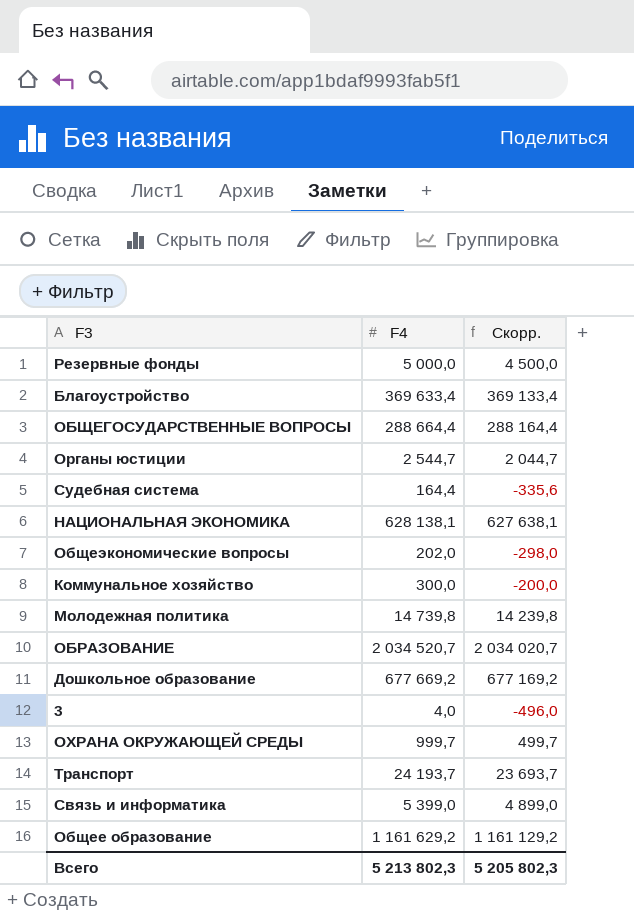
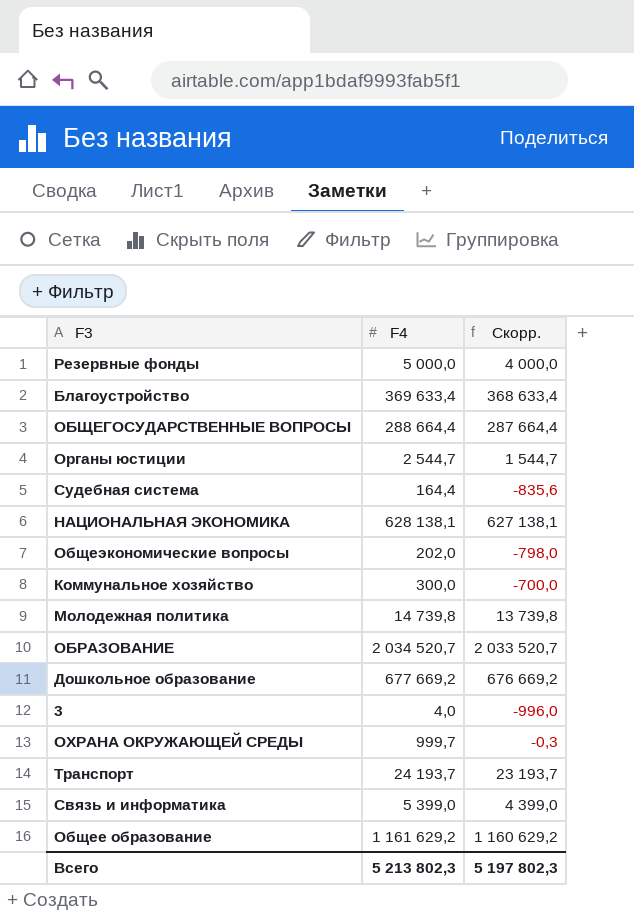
column Скорр. | formula: [F4] - 500 -> [F4] - 1000
Всего | Скорр.: 5 205 802,3 -> 5 197 802,3

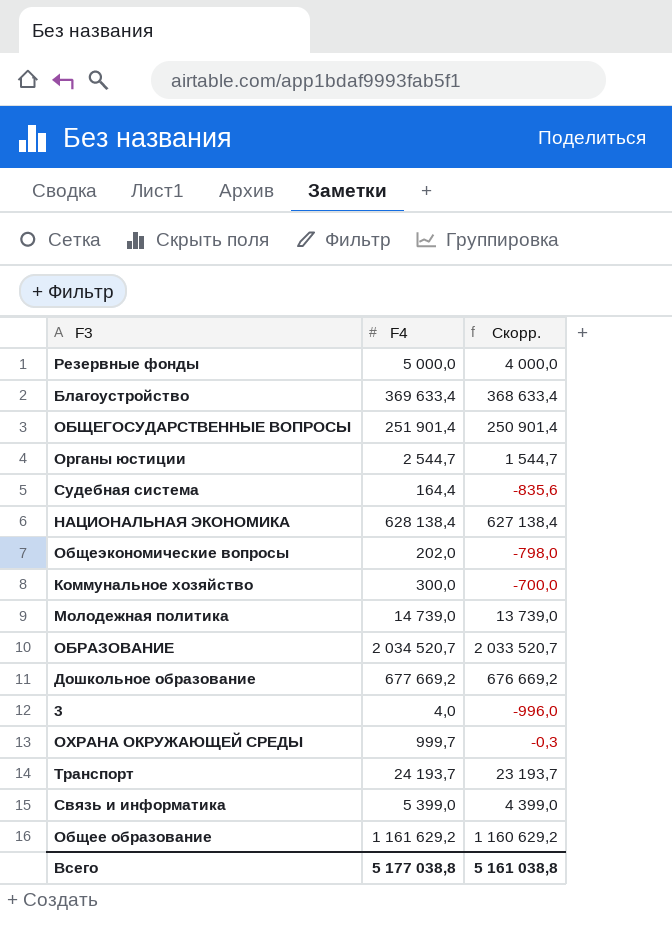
ОБЩЕГОСУДАРСТВЕННЫЕ ВОПРОСЫ | F4: 288 664,4 -> 251 901,4
ОБЩЕГОСУДАРСТВЕННЫЕ ВОПРОСЫ | Скорр.: 287 664,4 -> 250 901,4
НАЦИОНАЛЬНАЯ ЭКОНОМИКА | F4: 628 138,1 -> 628 138,4
НАЦИОНАЛЬНАЯ ЭКОНОМИКА | Скорр.: 627 138,1 -> 627 138,4
Молодежная политика | F4: 14 739,8 -> 14 739,0
Молодежная политика | Скорр.: 13 739,8 -> 13 739,0
Всего | F4: 5 213 802,3 -> 5 177 038,8
Всего | Скорр.: 5 197 802,3 -> 5 161 038,8

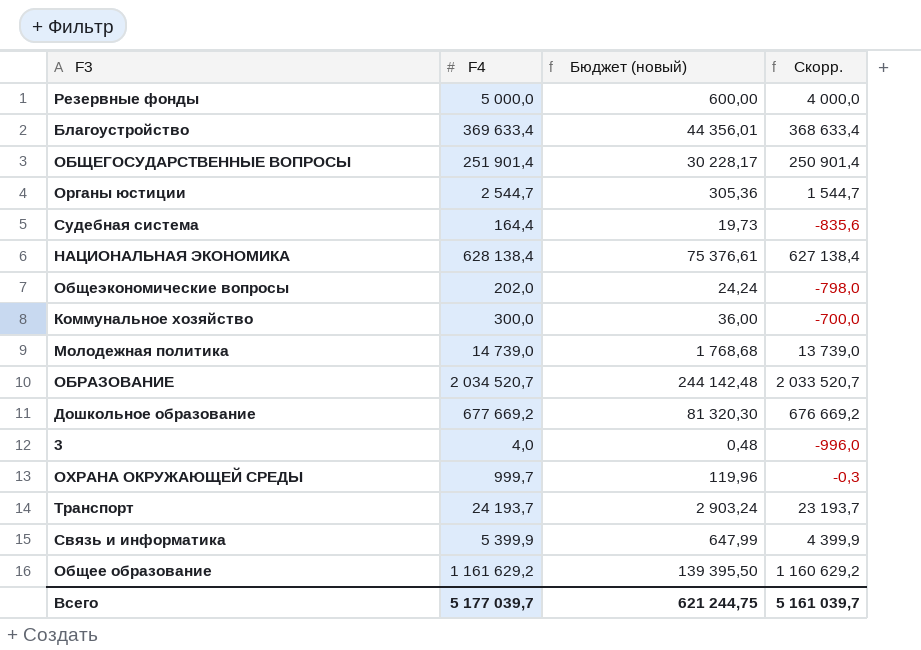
column Бюджет (новый) | formula: none -> [F4] * 0,12
Связь и информатика | F4: 5 399,0 -> 5 399,9
Связь и информатика | Скорр.: 4 399,0 -> 4 399,9
Всего | F4: 5 177 038,8 -> 5 177 039,7
Всего | Скорр.: 5 161 038,8 -> 5 161 039,7

